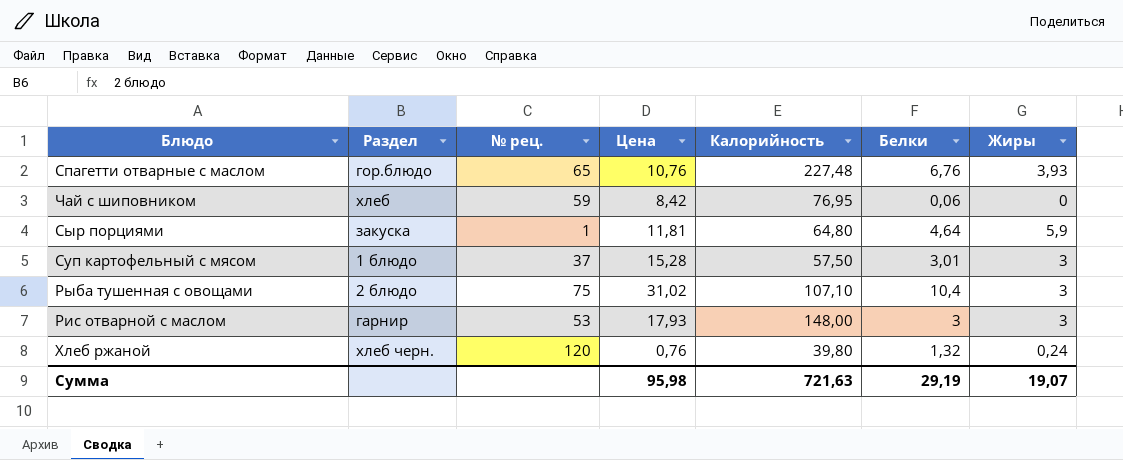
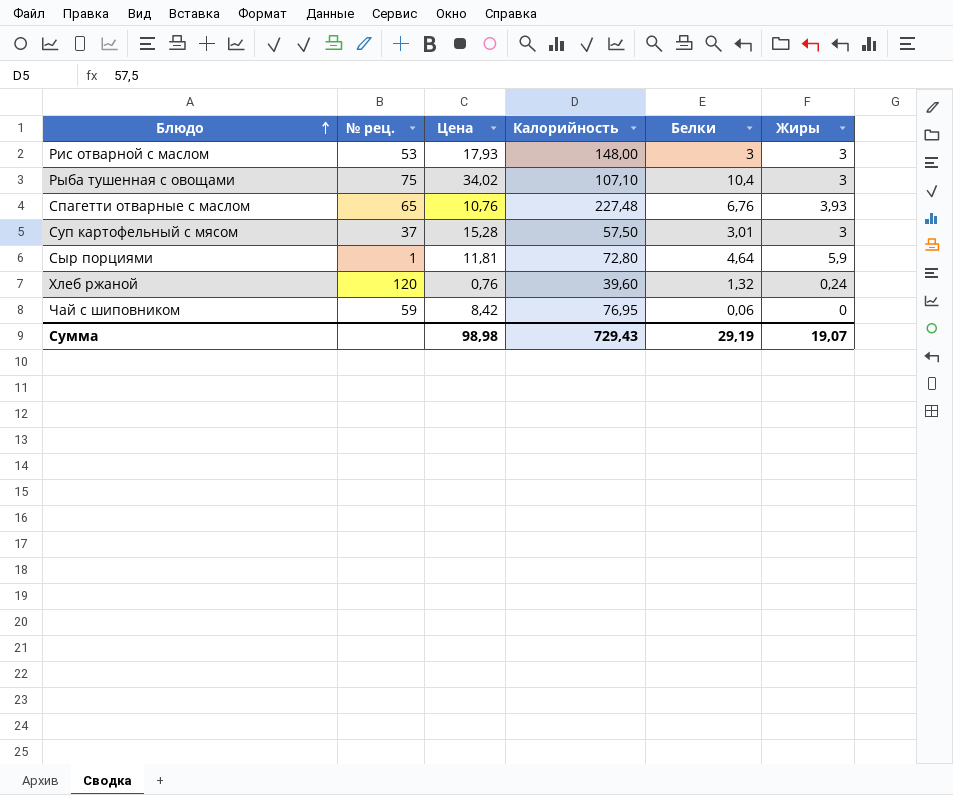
row order: none -> Блюдо ascending
column Раздел | position: 2 -> none
Рыба тушенная с овощами | Цена: 31,02 -> 34,02
Сыр порциями | Калорийность: 64,80 -> 72,80
Хлеб ржаной | Калорийность: 39,80 -> 39,60
Сумма | Цена: 95,98 -> 98,98
Сумма | Калорийность: 721,63 -> 729,43

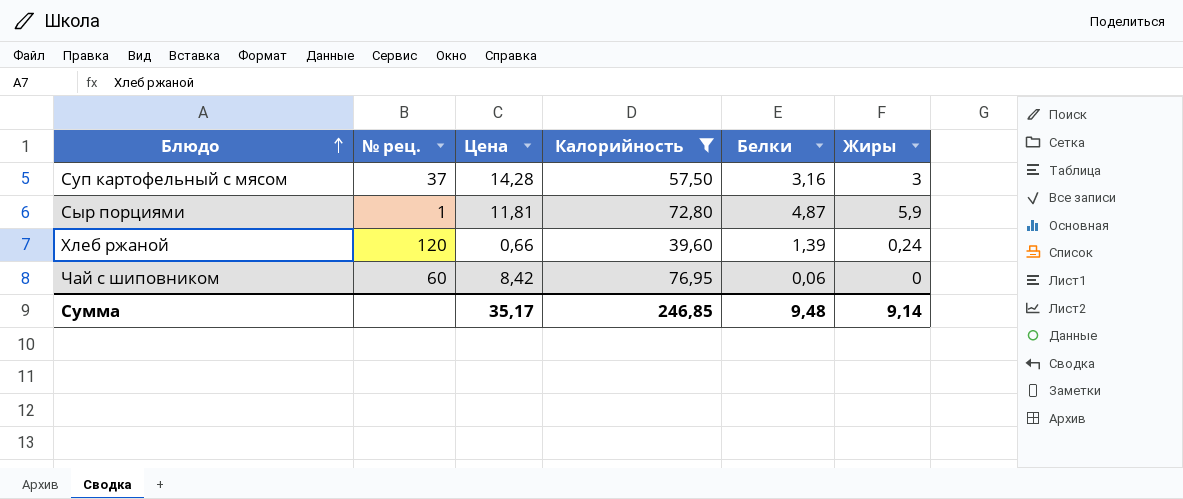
filter: none -> Калорийность <= 76,95
Суп картофельный с мясом | Цена: 15,28 -> 14,28
Суп картофельный с мясом | Белки: 3,01 -> 3,16
Сыр порциями | Белки: 4,64 -> 4,87
Хлеб ржаной | Цена: 0,76 -> 0,66
Хлеб ржаной | Белки: 1,32 -> 1,39
Чай с шиповником | № рец.: 59 -> 60
Сумма | Цена: 98,98 -> 35,17
Сумма | Калорийность: 729,43 -> 246,85
Сумма | Белки: 29,19 -> 9,48
Сумма | Жиры: 19,07 -> 9,14

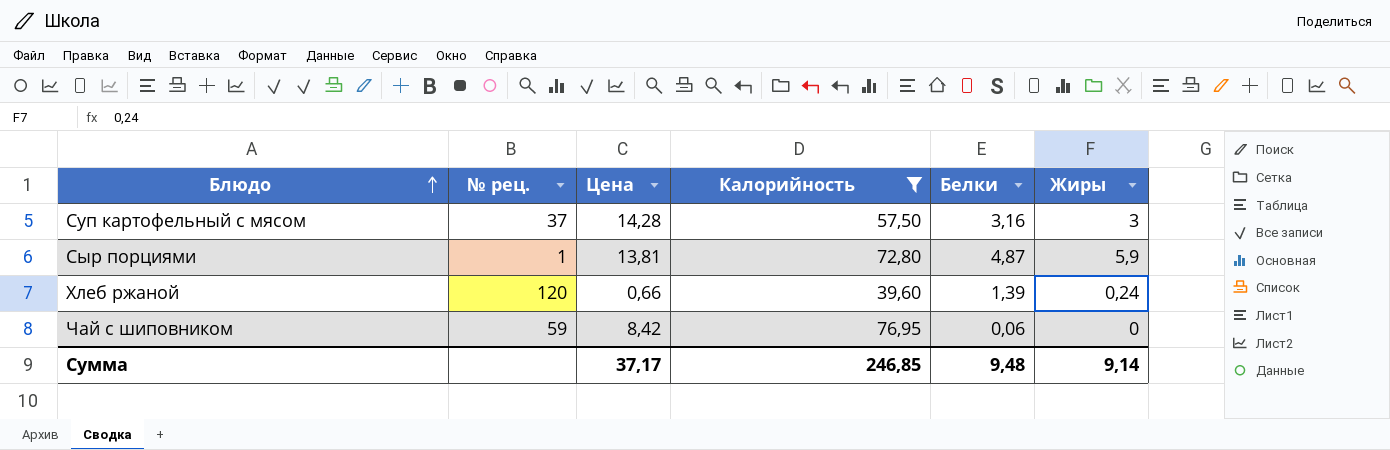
Сыр порциями | Цена: 11,81 -> 13,81
Чай с шиповником | № рец.: 60 -> 59
Сумма | Цена: 35,17 -> 37,17

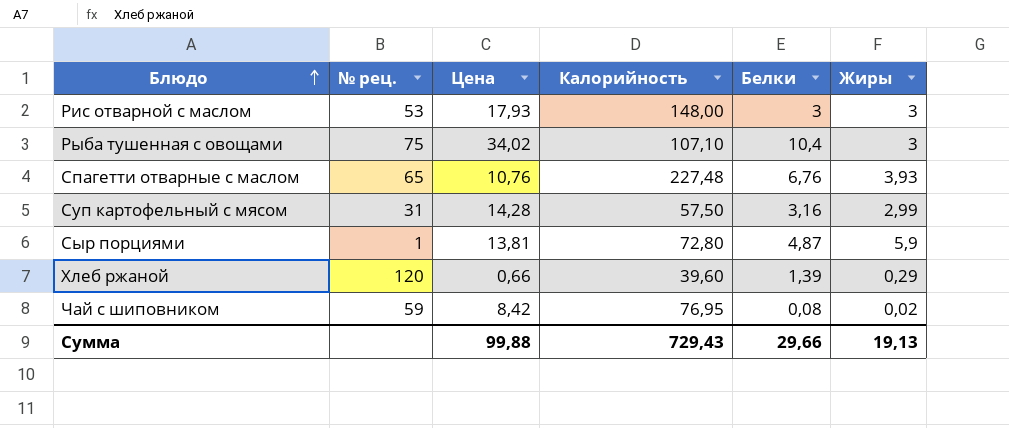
filter: Калорийность <= 76,95 -> none
Суп картофельный с мясом | № рец.: 37 -> 31
Суп картофельный с мясом | Жиры: 3 -> 2,99
Хлеб ржаной | Жиры: 0,24 -> 0,29
Чай с шиповником | Белки: 0,06 -> 0,08
Чай с шиповником | Жиры: 0 -> 0,02
Сумма | Цена: 37,17 -> 99,88
Сумма | Калорийность: 246,85 -> 729,43
Сумма | Белки: 9,48 -> 29,66
Сумма | Жиры: 9,14 -> 19,13

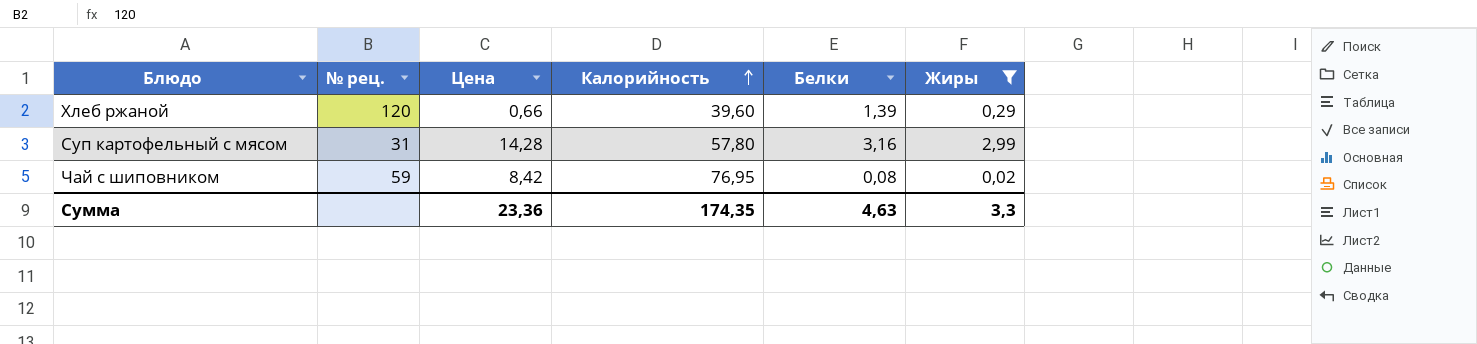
filter: none -> Жиры <= 2,99
row order: Блюдо ascending -> Калорийность ascending
Суп картофельный с мясом | Калорийность: 57,50 -> 57,80
Сумма | Цена: 99,88 -> 23,36
Сумма | Калорийность: 729,43 -> 174,35
Сумма | Белки: 29,66 -> 4,63
Сумма | Жиры: 19,13 -> 3,3

